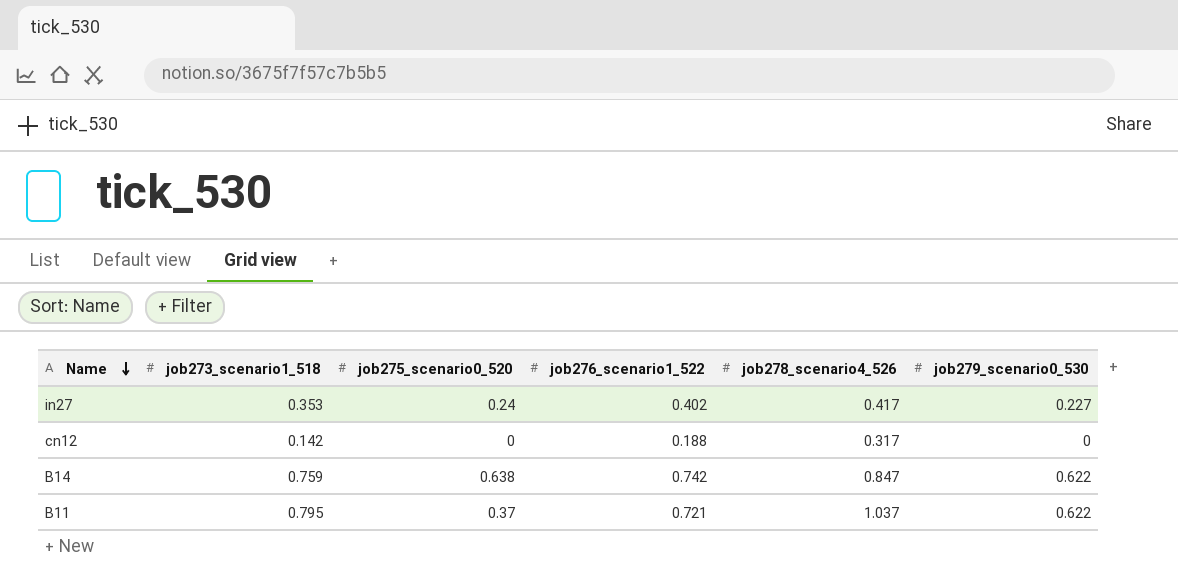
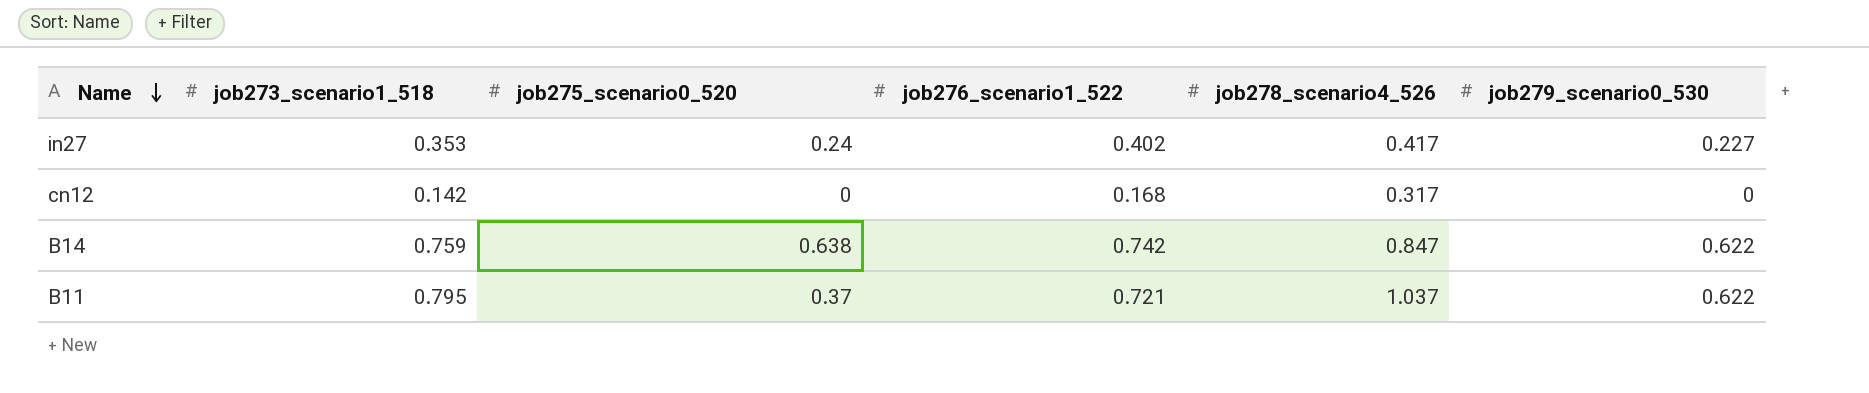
cn12 | job276_scenario1_522: 0.188 -> 0.168

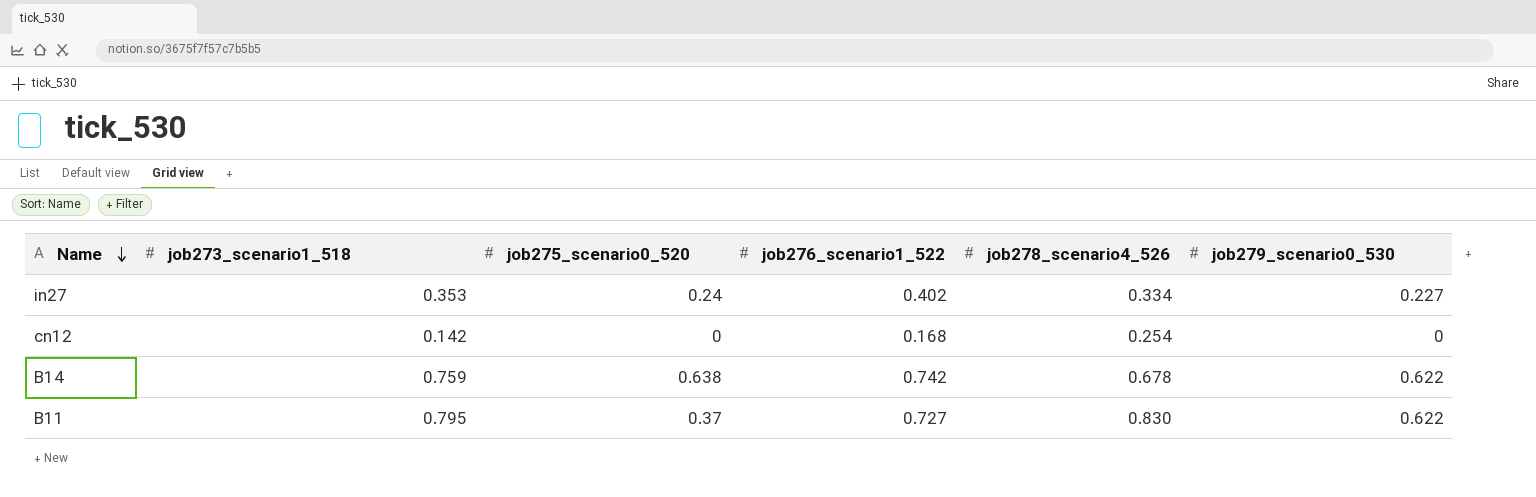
in27 | job278_scenario4_526: 0.417 -> 0.334
cn12 | job278_scenario4_526: 0.317 -> 0.254
B14 | job278_scenario4_526: 0.847 -> 0.678
B11 | job276_scenario1_522: 0.721 -> 0.727
B11 | job278_scenario4_526: 1.037 -> 0.830

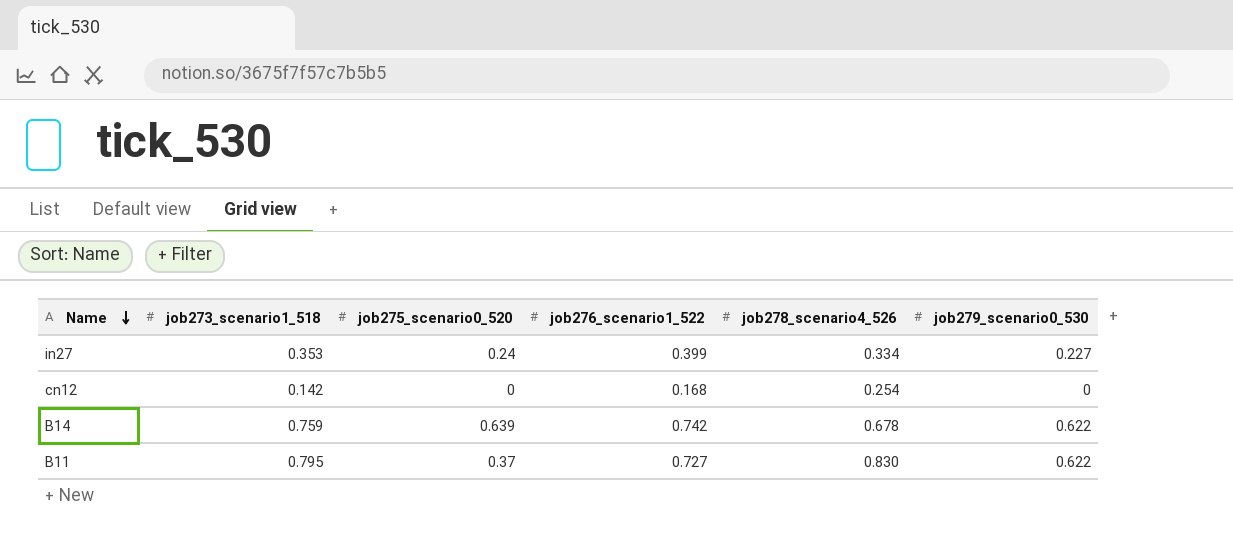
in27 | job276_scenario1_522: 0.402 -> 0.399
B14 | job275_scenario0_520: 0.638 -> 0.639

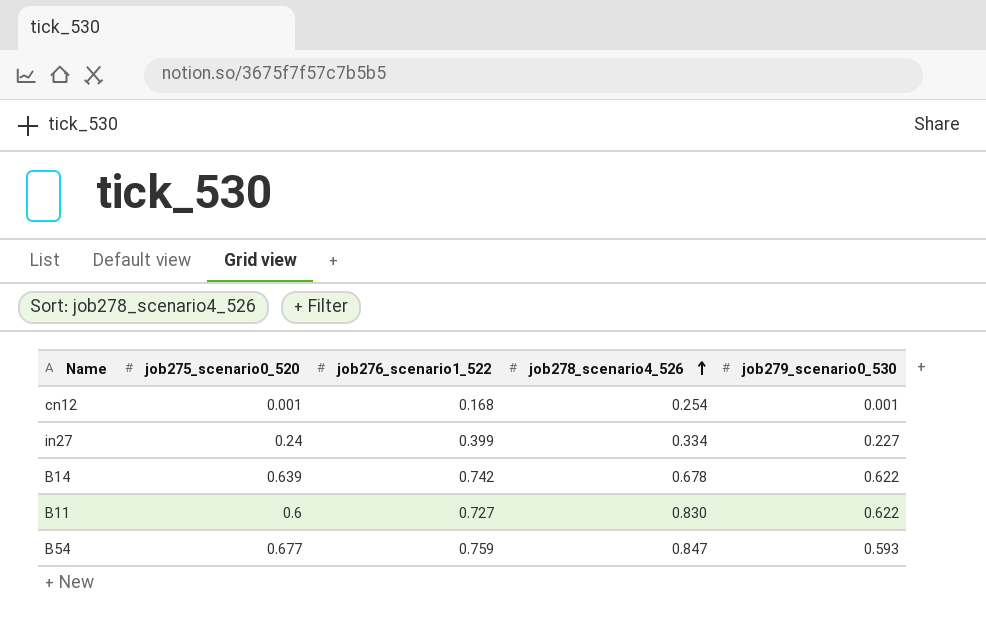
row order: Name descending -> job278_scenario4_526 ascending
column job273_scenario1_518 | position: 2 -> none
cn12 | job275_scenario0_520: 0 -> 0.001
cn12 | job279_scenario0_530: 0 -> 0.001
B11 | job275_scenario0_520: 0.37 -> 0.6
row B54: none -> 0.677 | 0.759 | 0.847 | 0.593

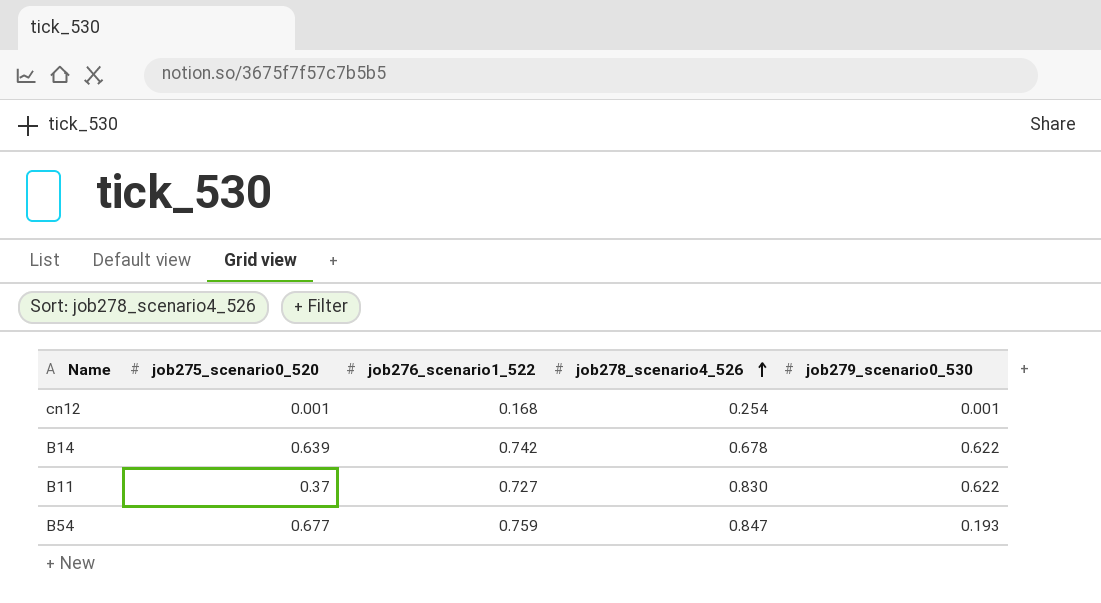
row in27: 0.24 | 0.399 | 0.334 | 0.227 -> none
B11 | job275_scenario0_520: 0.6 -> 0.37
B54 | job279_scenario0_530: 0.593 -> 0.193

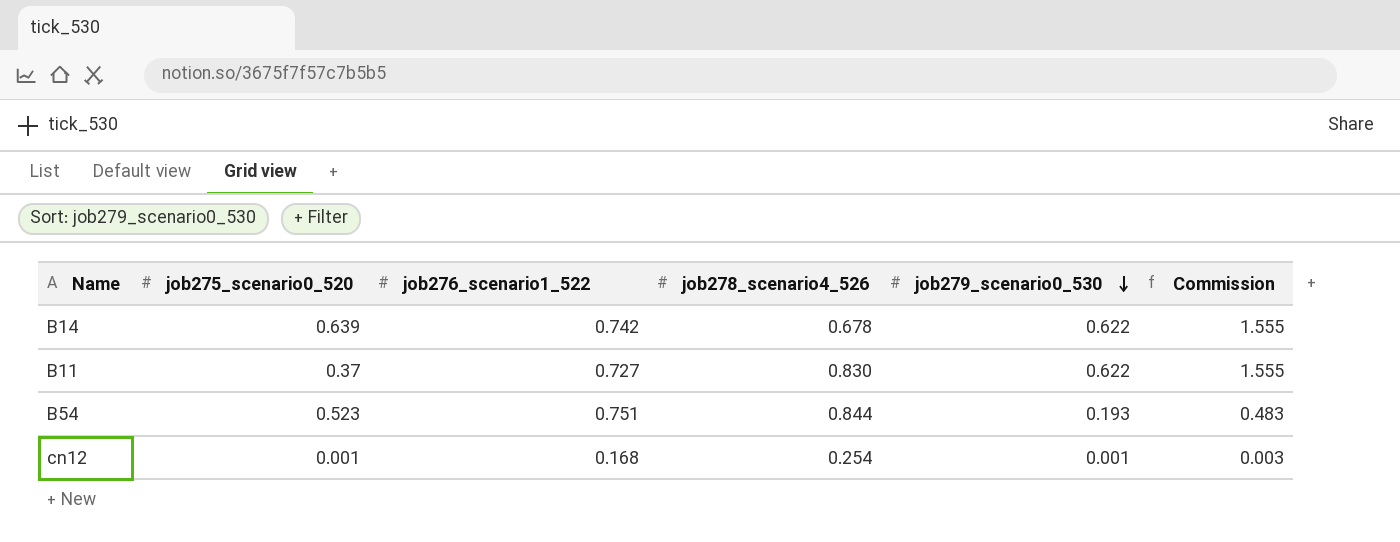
row order: job278_scenario4_526 ascending -> job279_scenario0_530 descending
column Commission | formula: none -> [job279_scenario0_530] * 2.5
B54 | job275_scenario0_520: 0.677 -> 0.523
B54 | job276_scenario1_522: 0.759 -> 0.751
B54 | job278_scenario4_526: 0.847 -> 0.844

